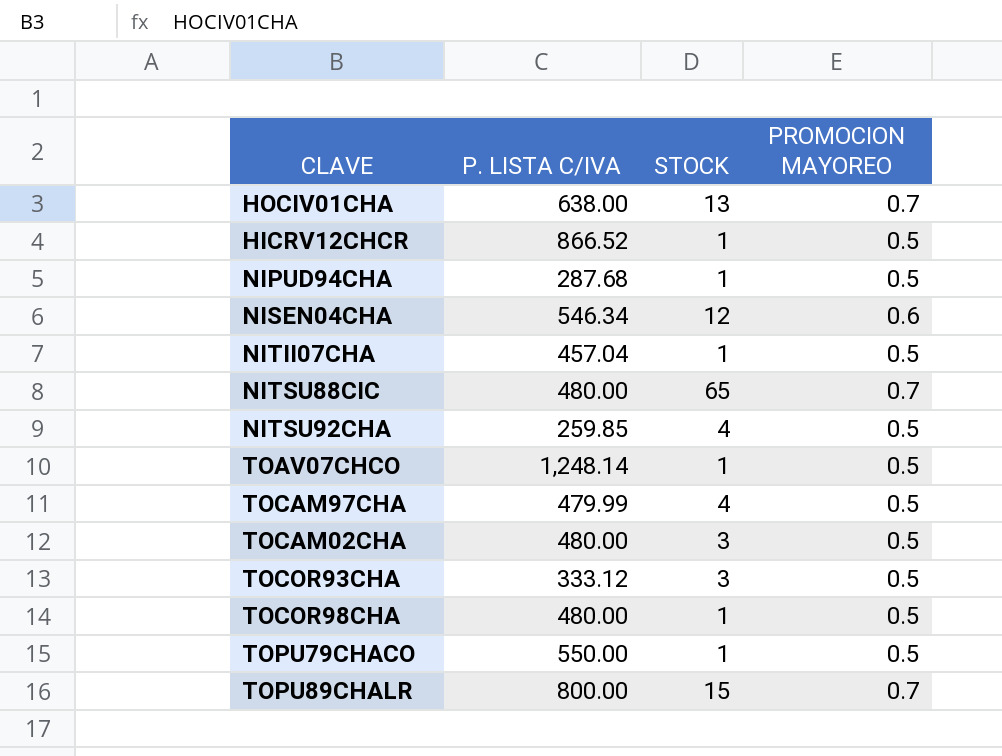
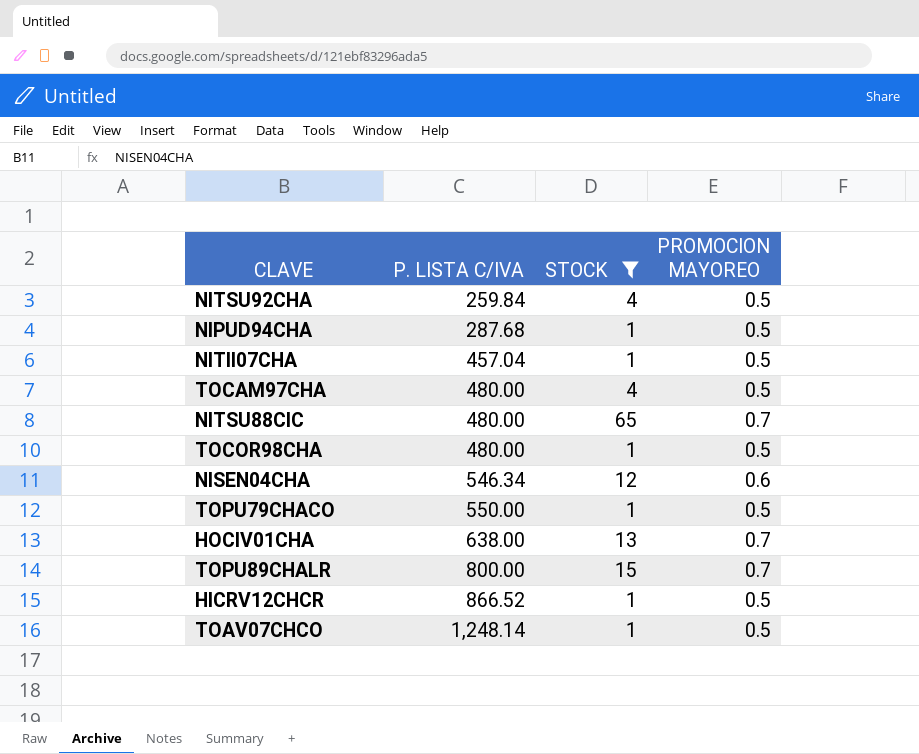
filter: none -> STOCK != 3
row order: none -> P. LISTA C/IVA ascending
NITSU92CHA | P. LISTA C/IVA: 259.85 -> 259.84
TOCAM97CHA | P. LISTA C/IVA: 479.99 -> 480.00

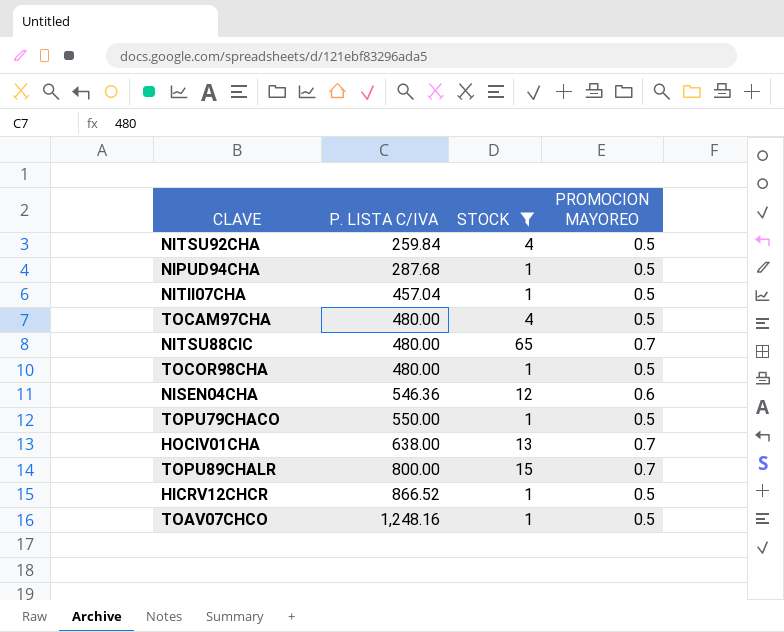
NISEN04CHA | P. LISTA C/IVA: 546.34 -> 546.36
TOAV07CHCO | P. LISTA C/IVA: 1,248.14 -> 1,248.16

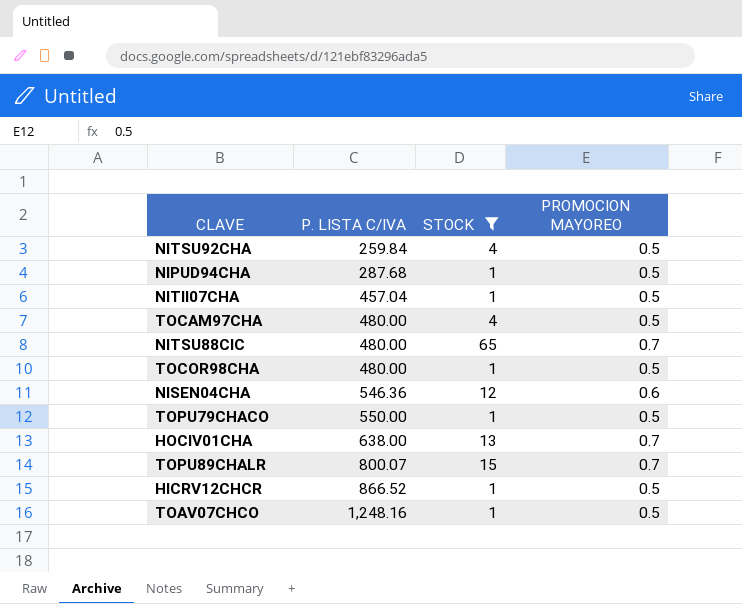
TOPU89CHALR | P. LISTA C/IVA: 800.00 -> 800.07

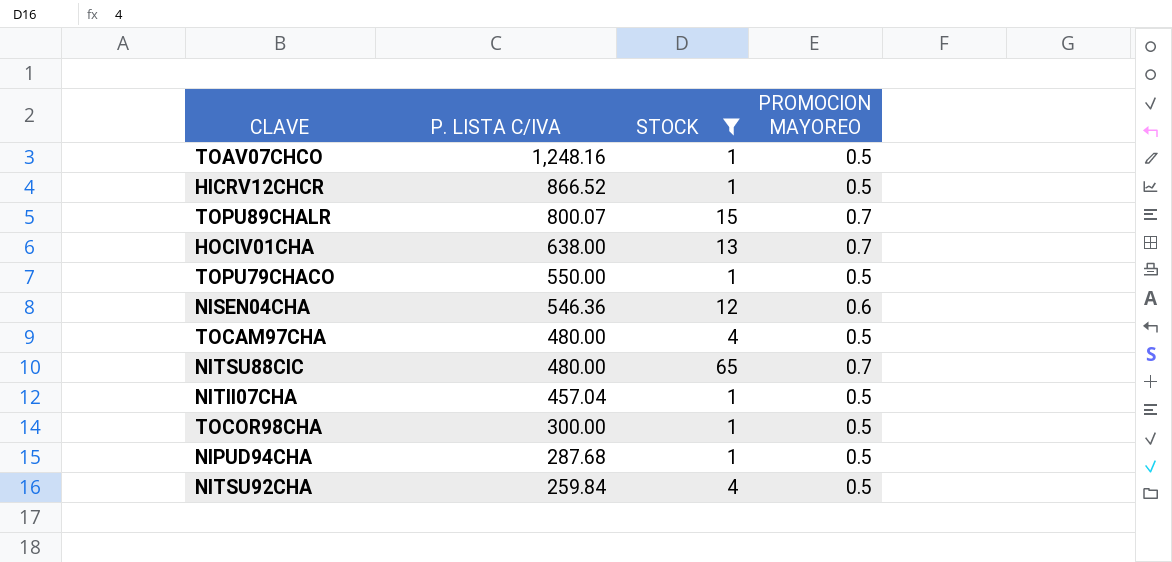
row order: P. LISTA C/IVA ascending -> P. LISTA C/IVA descending
TOCOR98CHA | P. LISTA C/IVA: 480.00 -> 300.00

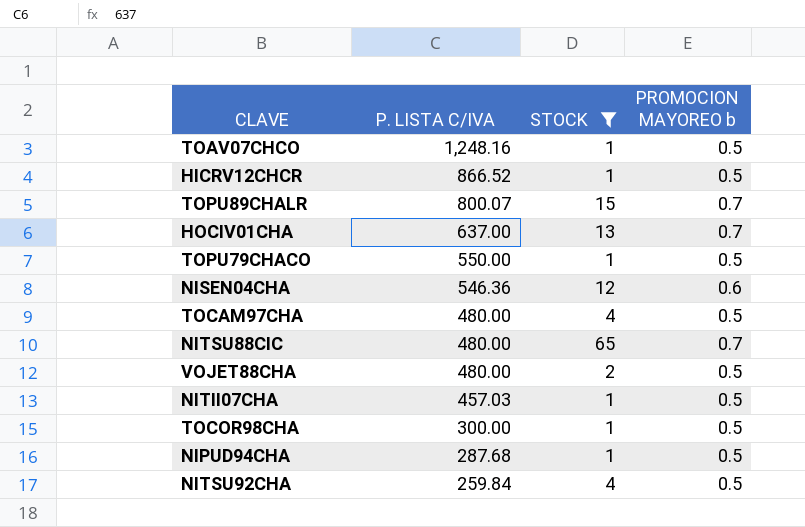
column name: PROMOCION MAYOREO -> PROMOCION MAYOREO b
HOCIV01CHA | P. LISTA C/IVA: 638.00 -> 637.00
row VOJET88CHA: none -> 480.00 | 2 | 0.5
NITII07CHA | P. LISTA C/IVA: 457.04 -> 457.03

